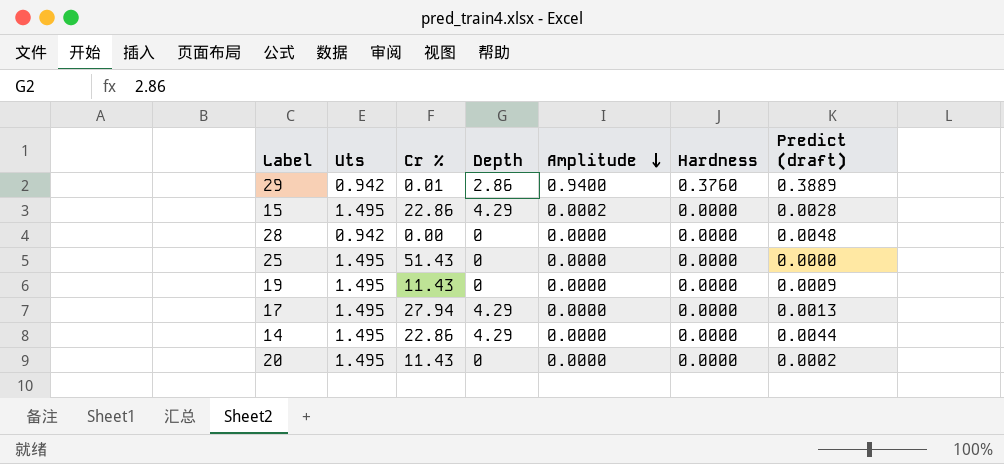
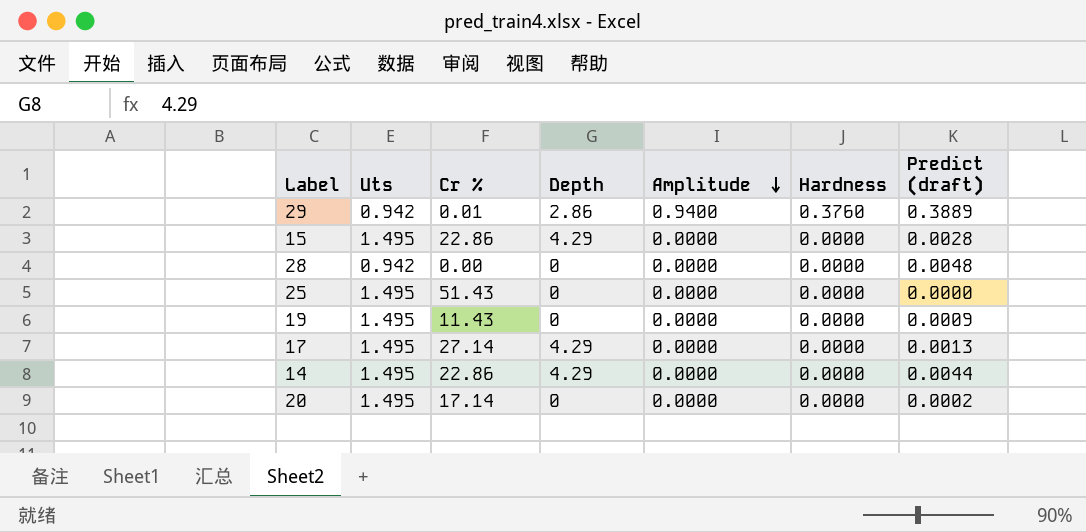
15 | Amplitude: 0.0002 -> 0.0000
17 | Cr %: 27.94 -> 27.14
20 | Cr %: 11.43 -> 17.14

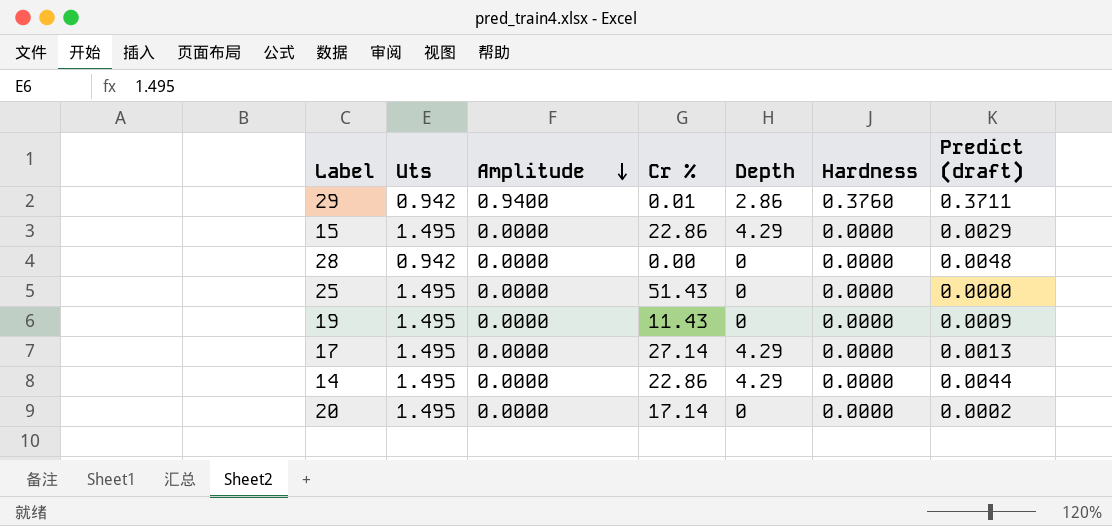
column Amplitude | position: 5 -> 3
29 | Predict (draft): 0.3889 -> 0.3711
15 | Predict (draft): 0.0028 -> 0.0029

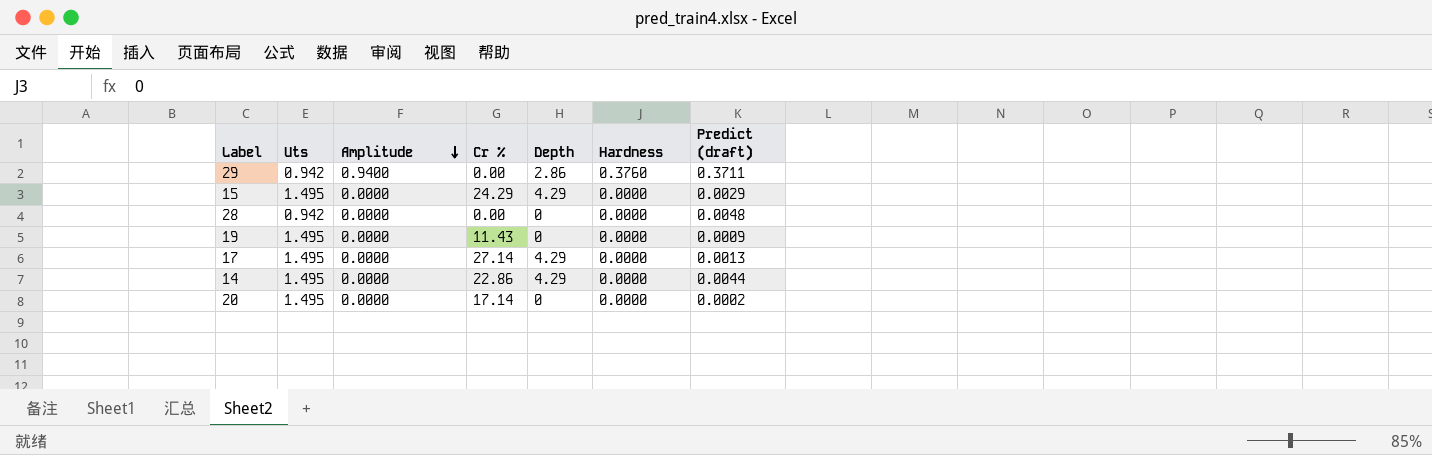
row 25: 1.495 | 0.0000 | 51.43 | 0 | 0.0000 | 0.0000 -> none
29 | Cr %: 0.01 -> 0.00
15 | Cr %: 22.86 -> 24.29

